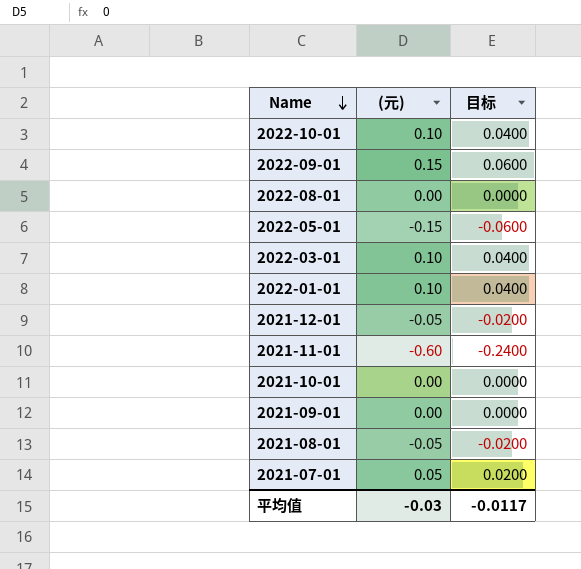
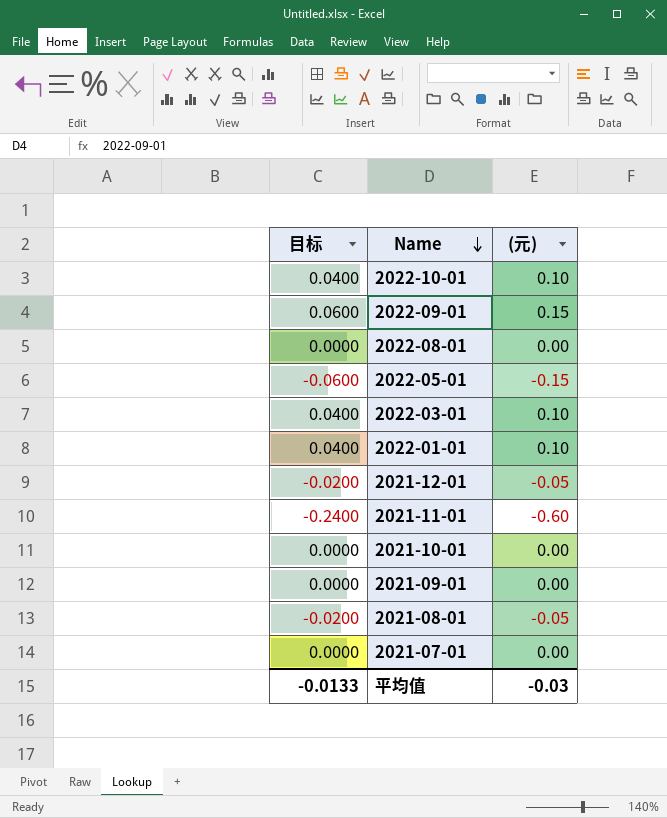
column 目标 | position: 3 -> 1
2021-07-01 | 目标: 0.0200 -> 0.0000
2021-07-01 | (元): 0.05 -> 0.00
平均值 | 目标: -0.0117 -> -0.0133

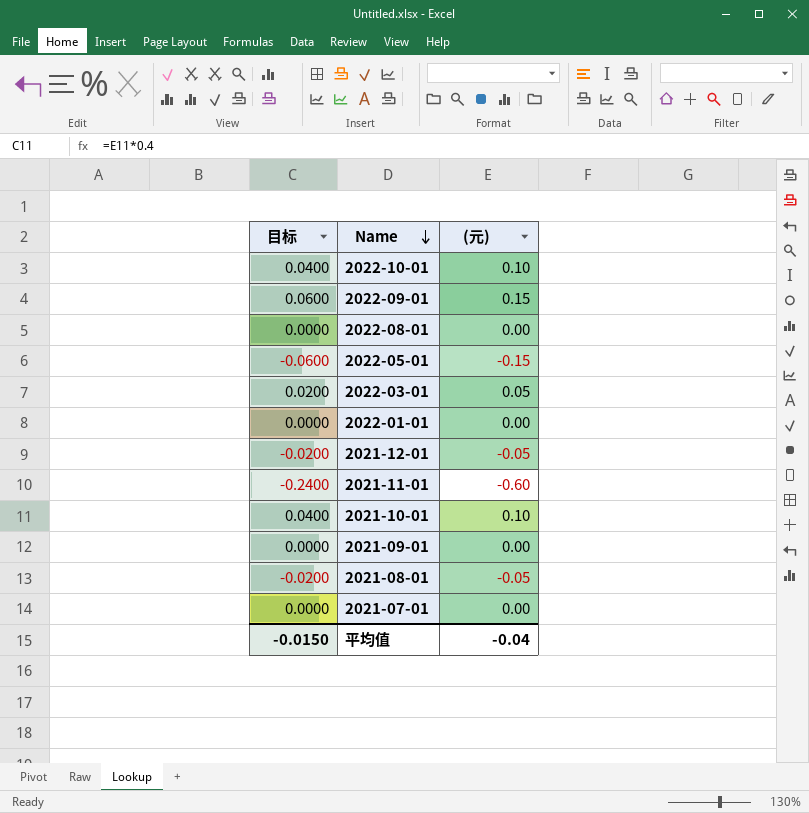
2022-03-01 | 目标: 0.0400 -> 0.0200
2022-03-01 | (元): 0.10 -> 0.05
2022-01-01 | 目标: 0.0400 -> 0.0000
2022-01-01 | (元): 0.10 -> 0.00
2021-10-01 | 目标: 0.0000 -> 0.0400
2021-10-01 | (元): 0.00 -> 0.10
平均值 | 目标: -0.0133 -> -0.0150
平均值 | (元): -0.03 -> -0.04

